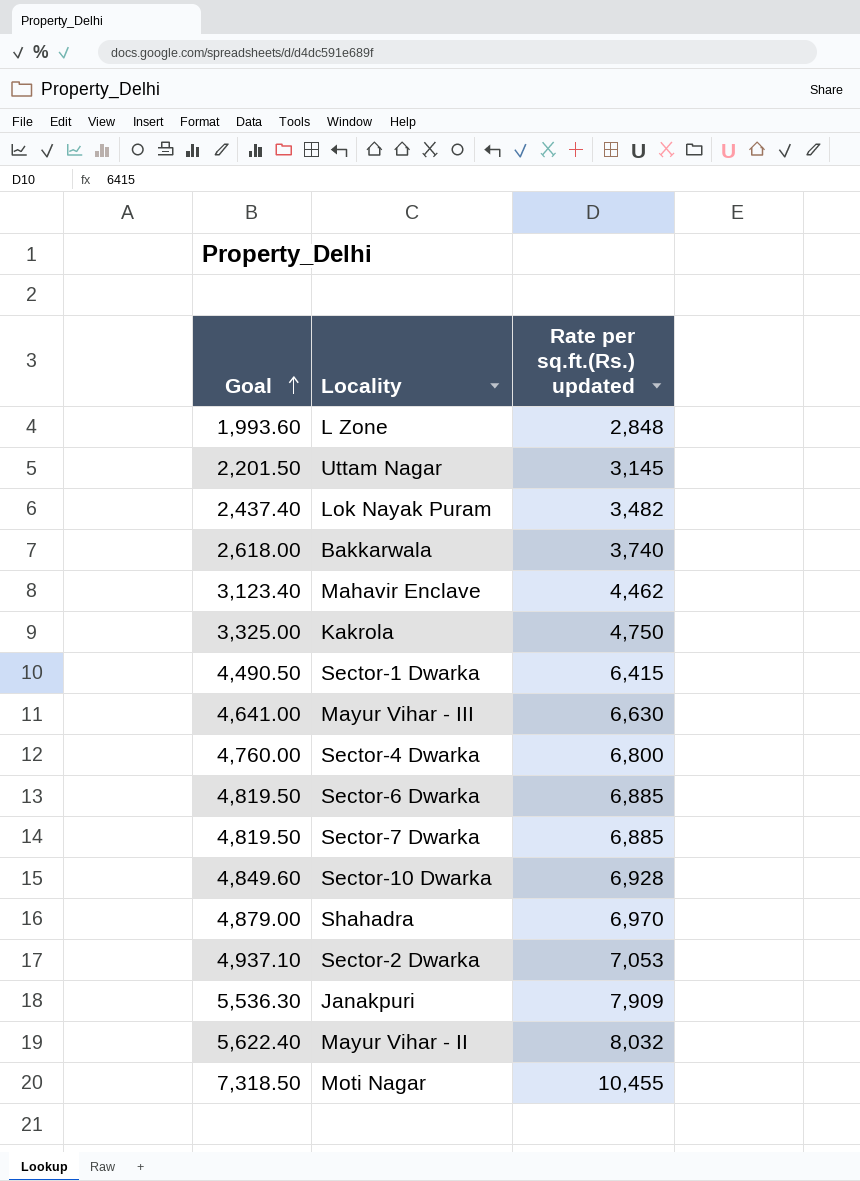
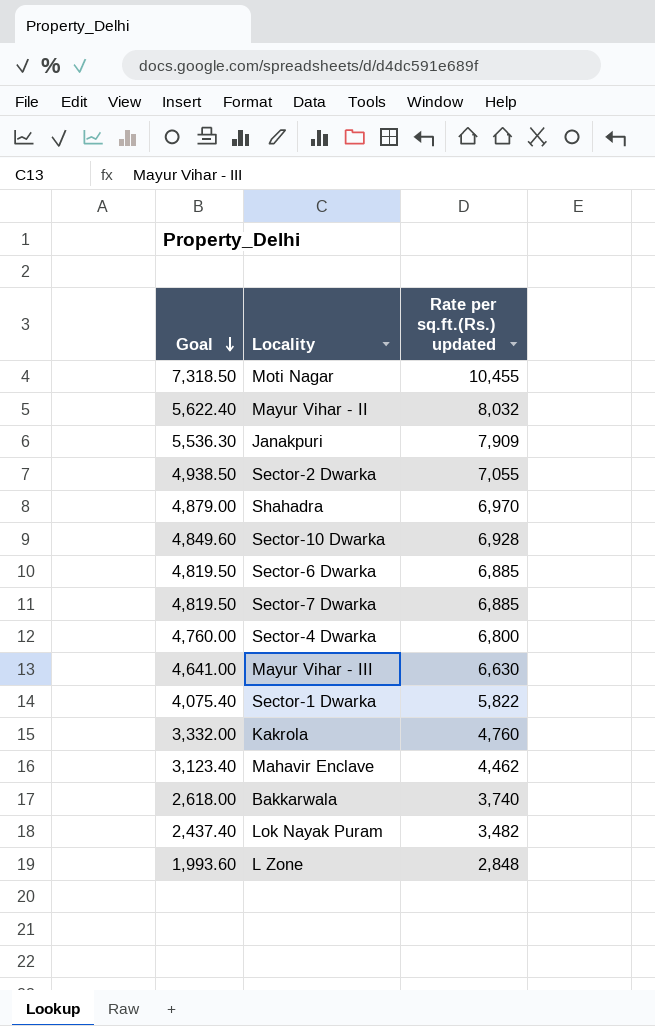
row order: Goal ascending -> Goal descending
row Uttam Nagar: 2,201.50 | 3,145 -> none
Sector-2 Dwarka | Goal: 4,937.10 -> 4,938.50
Sector-2 Dwarka | Rate per sq.ft.(Rs.) updated: 7,053 -> 7,055
Sector-1 Dwarka | Goal: 4,490.50 -> 4,075.40
Sector-1 Dwarka | Rate per sq.ft.(Rs.) updated: 6,415 -> 5,822
Kakrola | Goal: 3,325.00 -> 3,332.00
Kakrola | Rate per sq.ft.(Rs.) updated: 4,750 -> 4,760

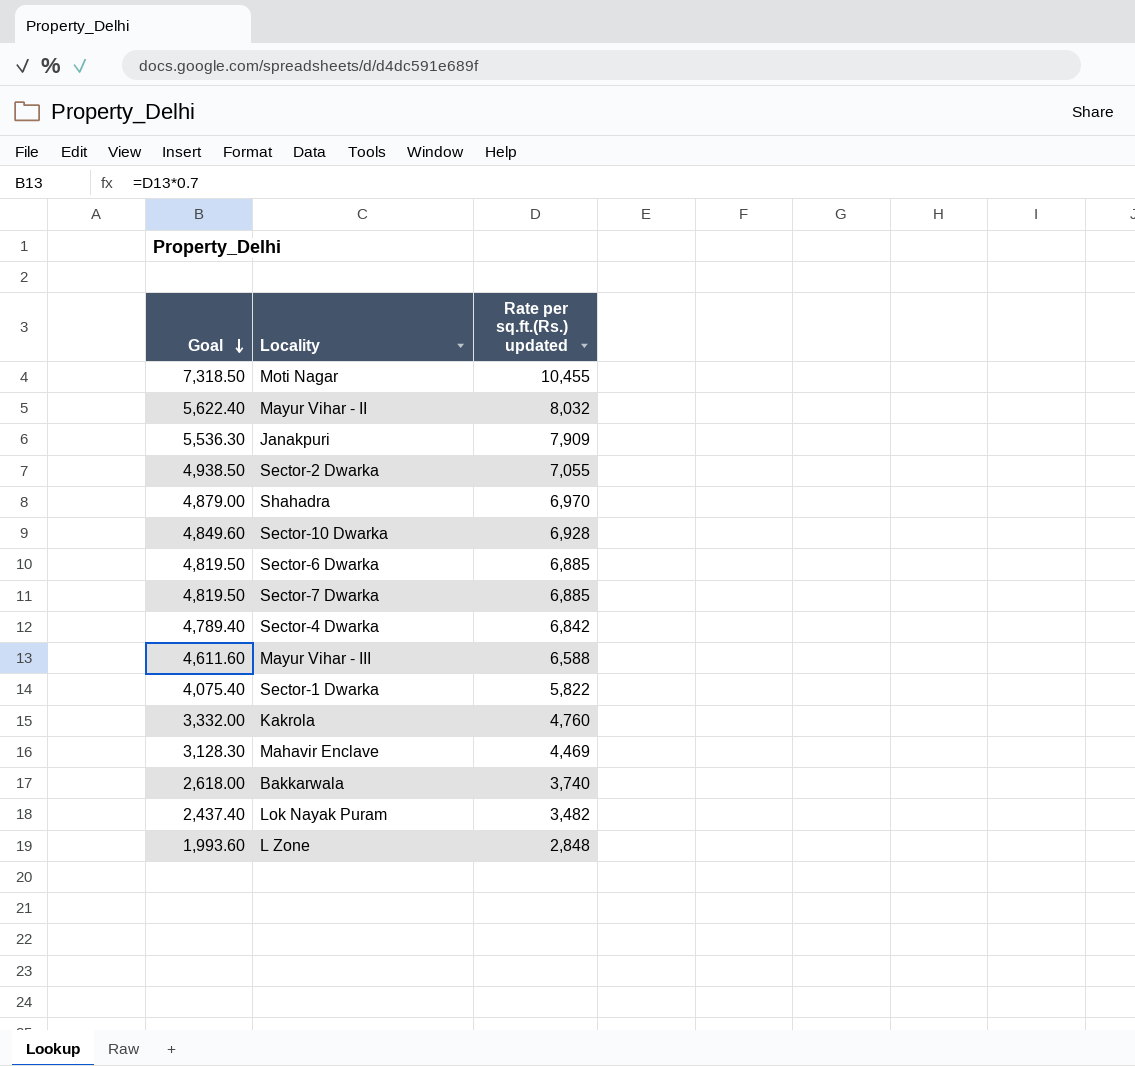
Sector-4 Dwarka | Goal: 4,760.00 -> 4,789.40
Sector-4 Dwarka | Rate per sq.ft.(Rs.) updated: 6,800 -> 6,842
Mayur Vihar - III | Goal: 4,641.00 -> 4,611.60
Mayur Vihar - III | Rate per sq.ft.(Rs.) updated: 6,630 -> 6,588
Mahavir Enclave | Goal: 3,123.40 -> 3,128.30
Mahavir Enclave | Rate per sq.ft.(Rs.) updated: 4,462 -> 4,469

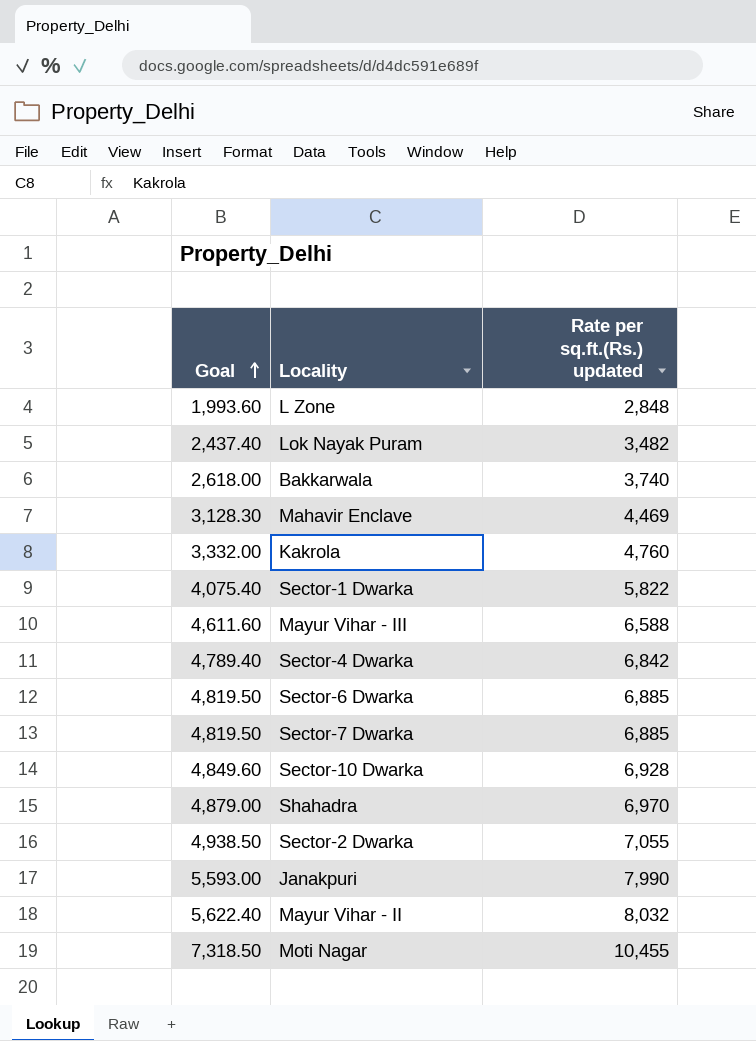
row order: Goal descending -> Goal ascending
Janakpuri | Goal: 5,536.30 -> 5,593.00
Janakpuri | Rate per sq.ft.(Rs.) updated: 7,909 -> 7,990

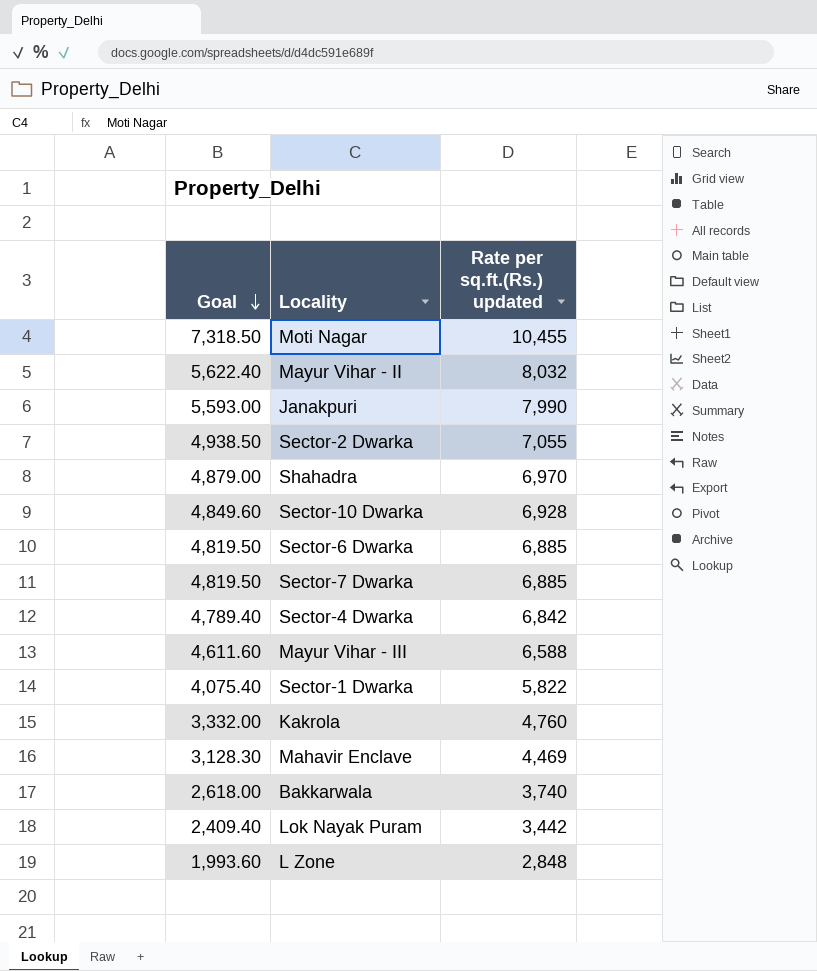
row order: Goal ascending -> Goal descending
Lok Nayak Puram | Goal: 2,437.40 -> 2,409.40
Lok Nayak Puram | Rate per sq.ft.(Rs.) updated: 3,482 -> 3,442

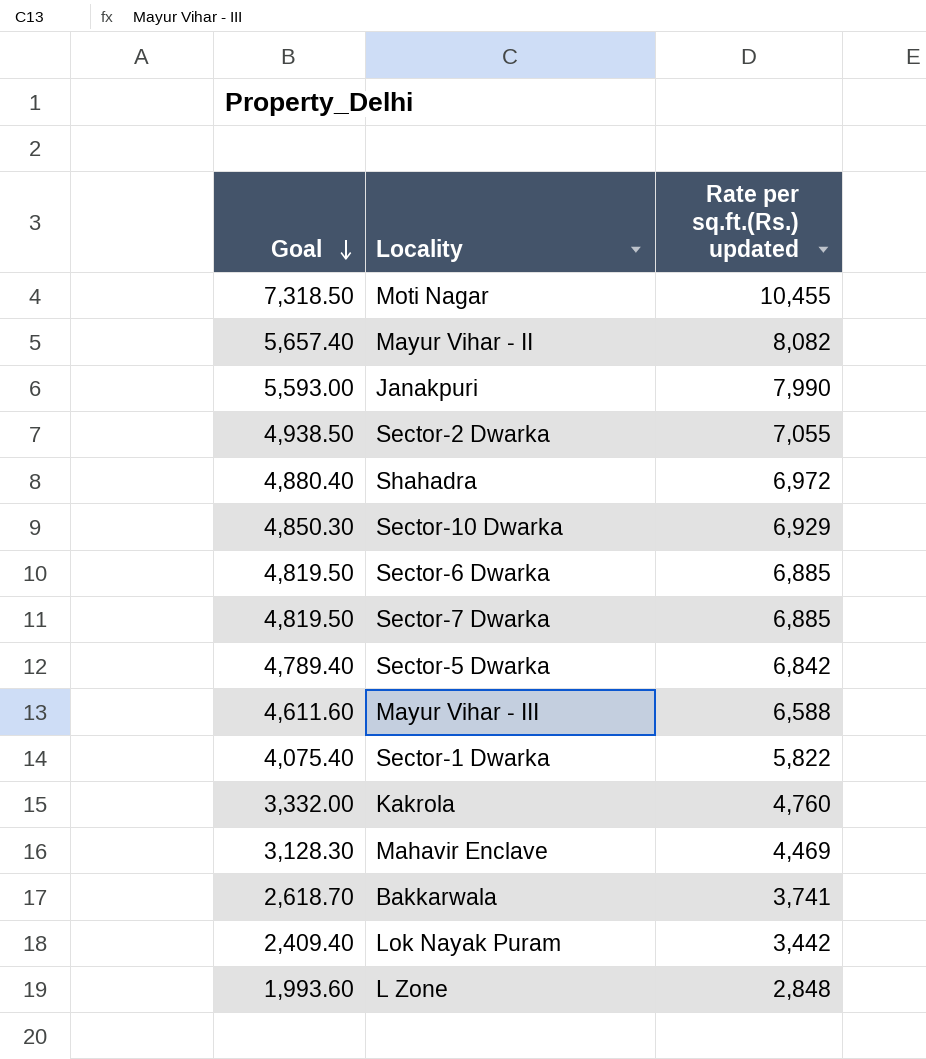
row Sector-4 Dwarka: 4,789.40 | 6,842 -> none
Mayur Vihar - II | Goal: 5,622.40 -> 5,657.40
Mayur Vihar - II | Rate per sq.ft.(Rs.) updated: 8,032 -> 8,082
Shahadra | Goal: 4,879.00 -> 4,880.40
Shahadra | Rate per sq.ft.(Rs.) updated: 6,970 -> 6,972
Sector-10 Dwarka | Goal: 4,849.60 -> 4,850.30
Sector-10 Dwarka | Rate per sq.ft.(Rs.) updated: 6,928 -> 6,929
row Sector-5 Dwarka: none -> 4,789.40 | 6,842
Bakkarwala | Goal: 2,618.00 -> 2,618.70
Bakkarwala | Rate per sq.ft.(Rs.) updated: 3,740 -> 3,741

